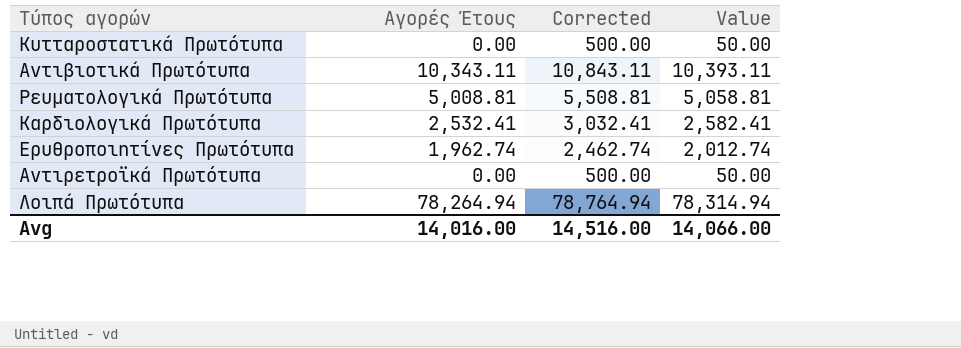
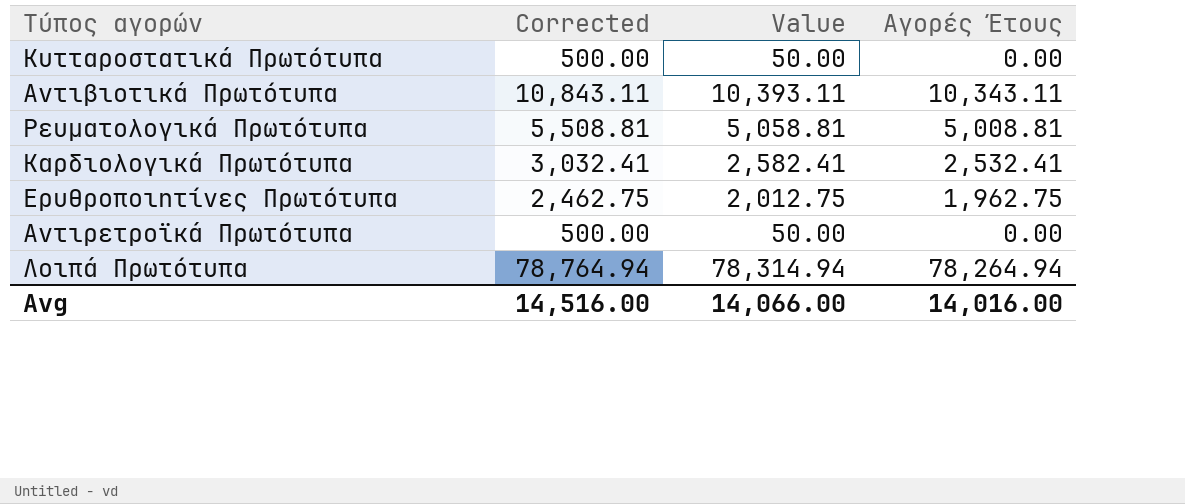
column Αγορές Έτους | position: 2 -> 4
Ερυθροποιητίνες Πρωτότυπα | Corrected: 2,462.74 -> 2,462.75
Ερυθροποιητίνες Πρωτότυπα | Value: 2,012.74 -> 2,012.75
Ερυθροποιητίνες Πρωτότυπα | Αγορές Έτους: 1,962.74 -> 1,962.75

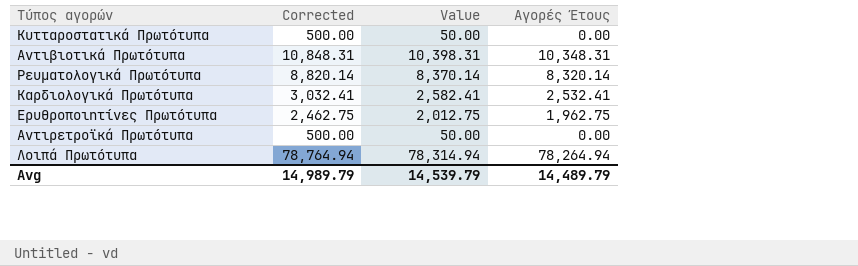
Αντιβιοτικά Πρωτότυπα | Corrected: 10,843.11 -> 10,848.31
Αντιβιοτικά Πρωτότυπα | Value: 10,393.11 -> 10,398.31
Αντιβιοτικά Πρωτότυπα | Αγορές Έτους: 10,343.11 -> 10,348.31
Ρευματολογικά Πρωτότυπα | Corrected: 5,508.81 -> 8,820.14
Ρευματολογικά Πρωτότυπα | Value: 5,058.81 -> 8,370.14
Ρευματολογικά Πρωτότυπα | Αγορές Έτους: 5,008.81 -> 8,320.14
Avg | Corrected: 14,516.00 -> 14,989.79
Avg | Value: 14,066.00 -> 14,539.79
Avg | Αγορές Έτους: 14,016.00 -> 14,489.79

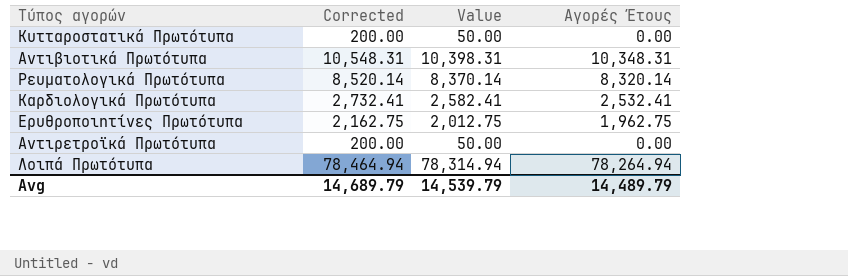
column Corrected | formula: [Αγορές Έτους] + 500 -> [Αγορές Έτους] + 200
Avg | Corrected: 14,989.79 -> 14,689.79

